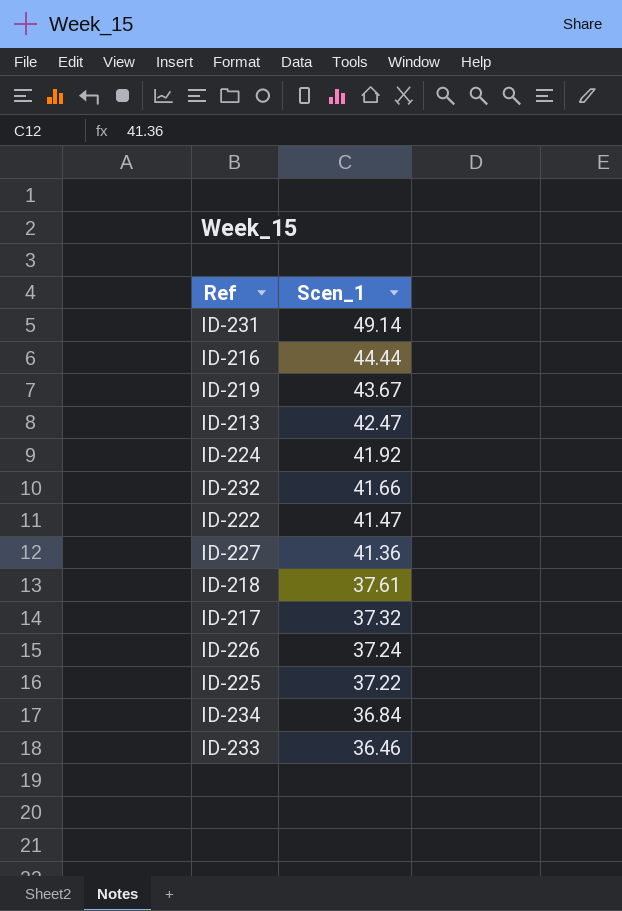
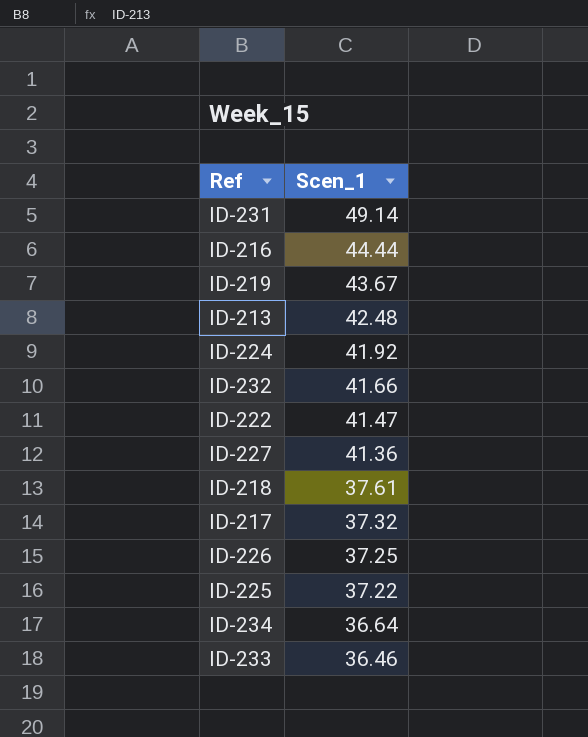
ID-213 | Scen_1: 42.47 -> 42.48
ID-226 | Scen_1: 37.24 -> 37.25
ID-234 | Scen_1: 36.84 -> 36.64

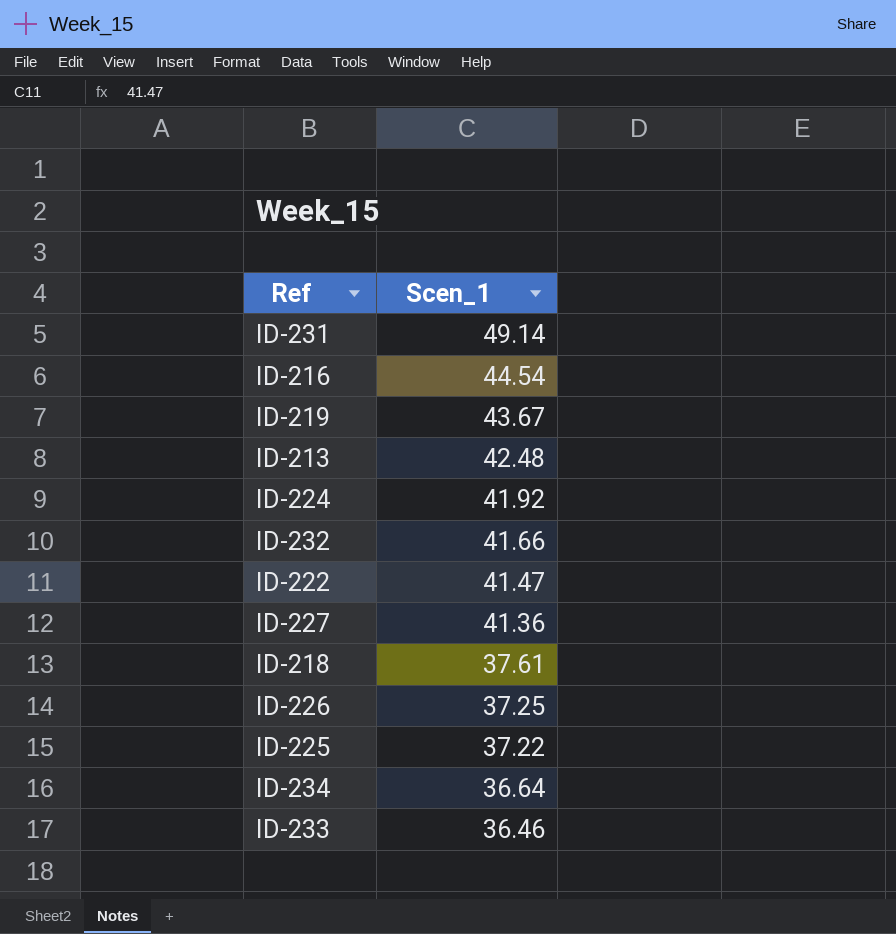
row ID-217: 37.32 -> none
ID-216 | Scen_1: 44.44 -> 44.54

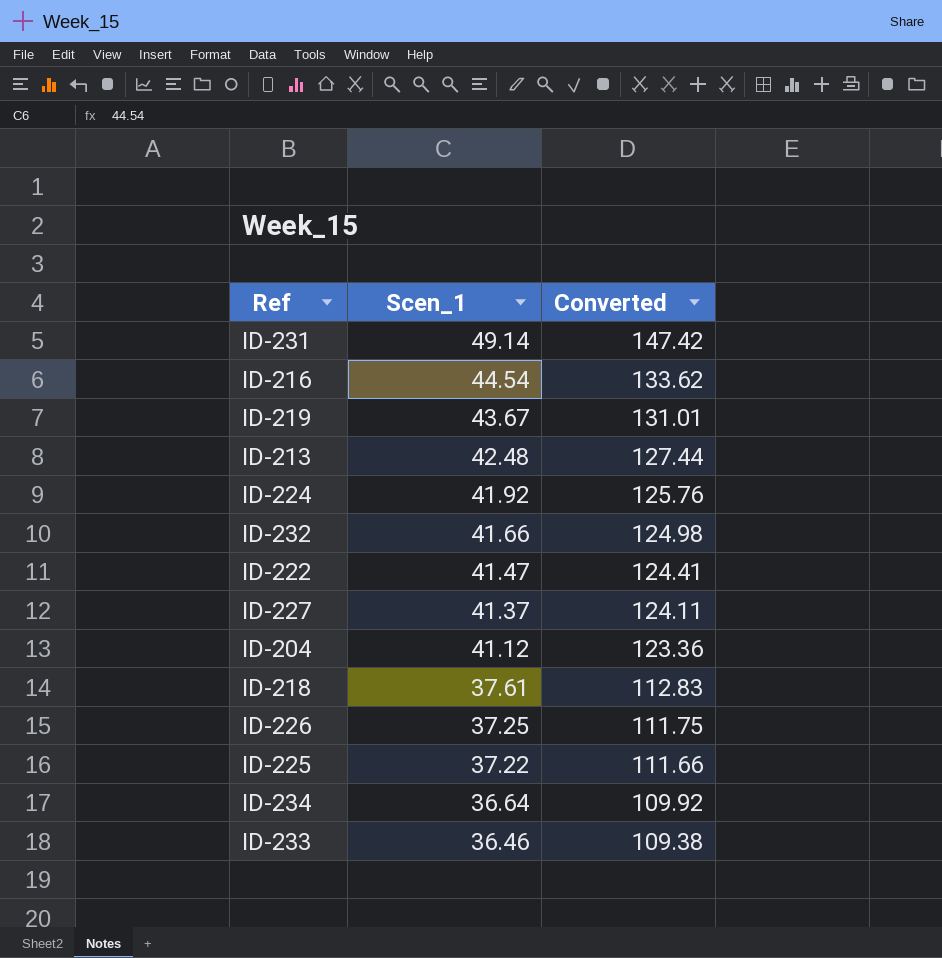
column Converted | formula: none -> [Scen_1] * 3
ID-227 | Scen_1: 41.36 -> 41.37
row ID-204: none -> 41.12 | 123.36

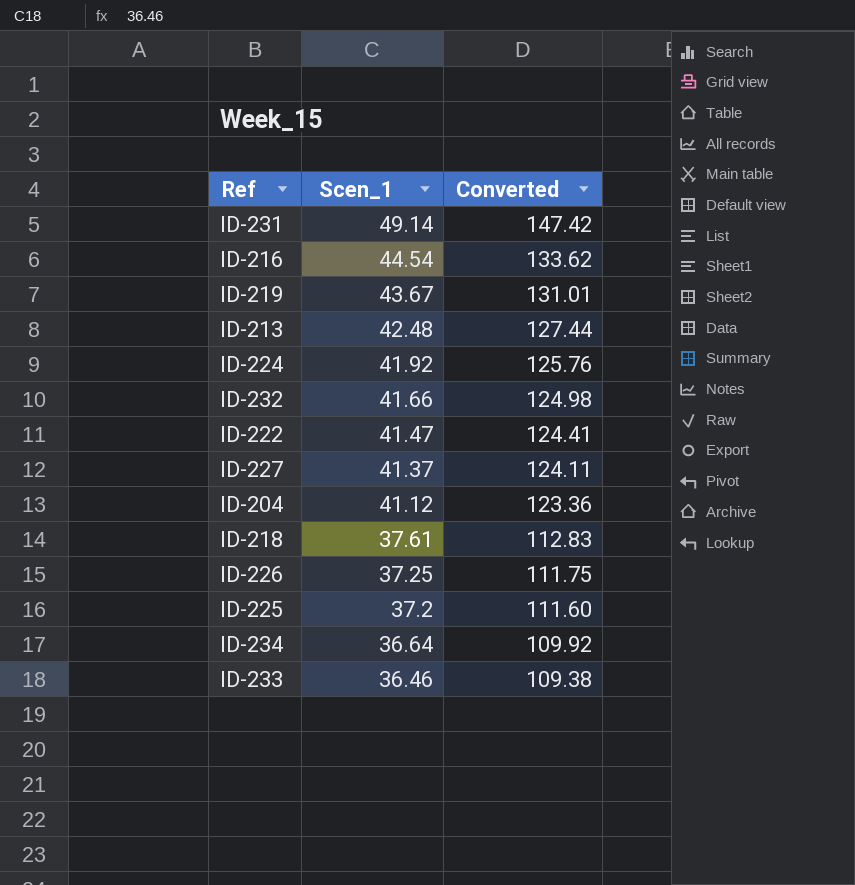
ID-225 | Scen_1: 37.22 -> 37.2
ID-225 | Converted: 111.66 -> 111.60

